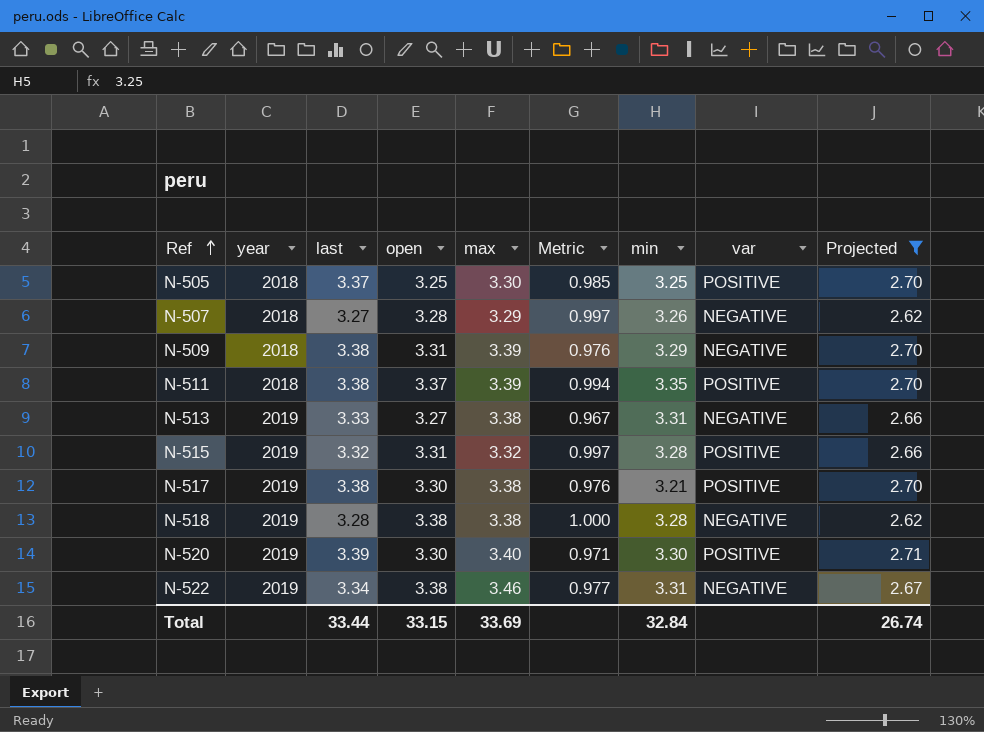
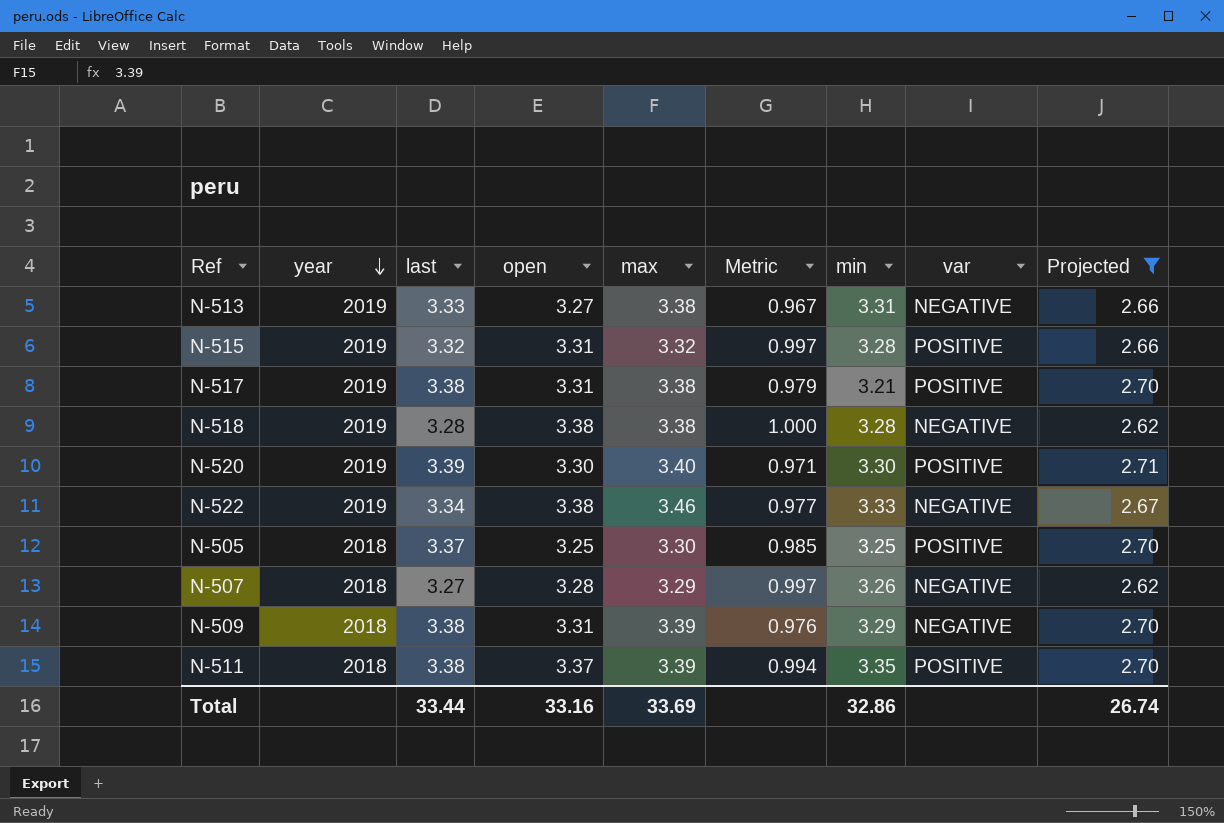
row order: Ref ascending -> year descending
N-517 | open: 3.30 -> 3.31
N-517 | Metric: 0.976 -> 0.979
N-522 | min: 3.31 -> 3.33
Total | open: 33.15 -> 33.16
Total | min: 32.84 -> 32.86

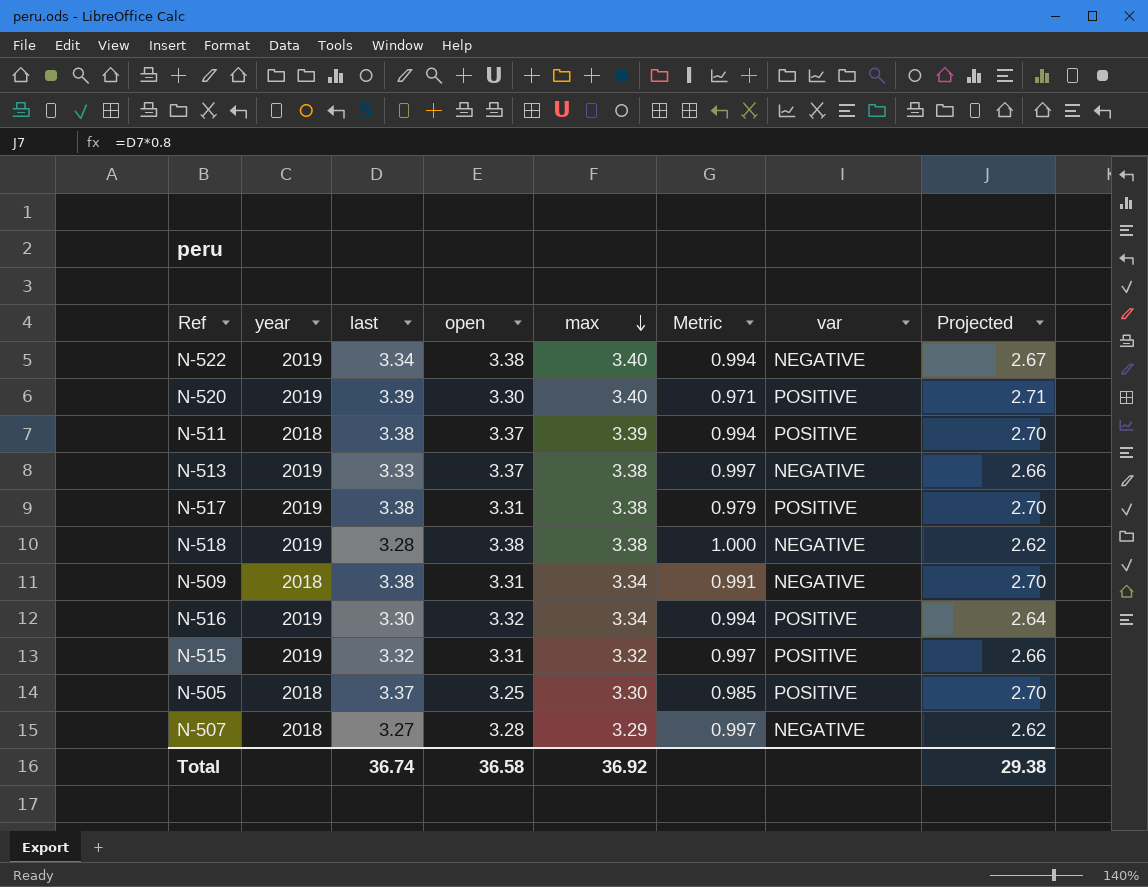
filter: Projected != 2.64 -> none
row order: year descending -> max descending
column min | position: 7 -> none
N-522 | max: 3.46 -> 3.40
N-522 | Metric: 0.977 -> 0.994
N-513 | open: 3.27 -> 3.37
N-513 | Metric: 0.967 -> 0.997
N-509 | max: 3.39 -> 3.34
N-509 | Metric: 0.976 -> 0.991
Total | last: 33.44 -> 36.74
Total | open: 33.16 -> 36.58
Total | max: 33.69 -> 36.92
Total | Projected: 26.74 -> 29.38

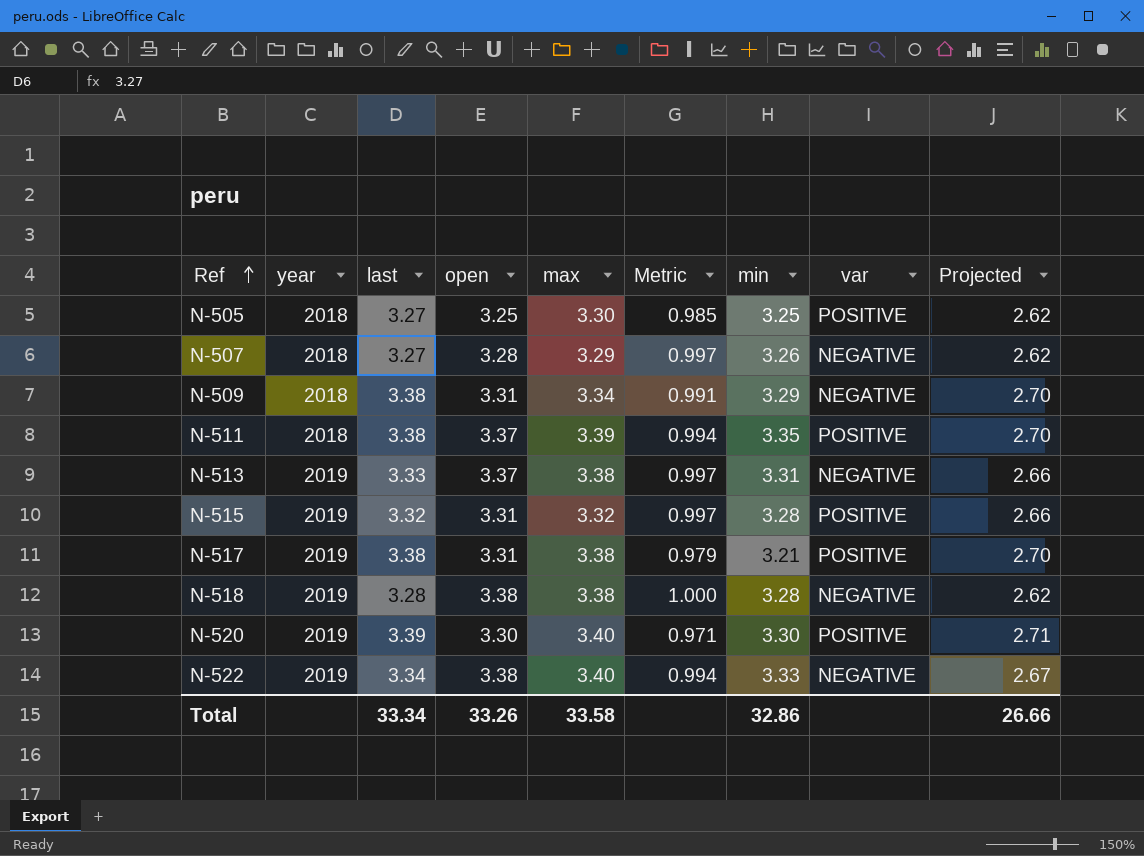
row order: max descending -> Ref ascending
column min | position: none -> 7
row N-516: 2019 | 3.30 | 3.32 | 3.34 | 0.994 | POSITIVE | 2.64 -> none
N-505 | last: 3.37 -> 3.27
N-505 | Projected: 2.70 -> 2.62
Total | last: 36.74 -> 33.34
Total | open: 36.58 -> 33.26
Total | max: 36.92 -> 33.58
Total | Projected: 29.38 -> 26.66

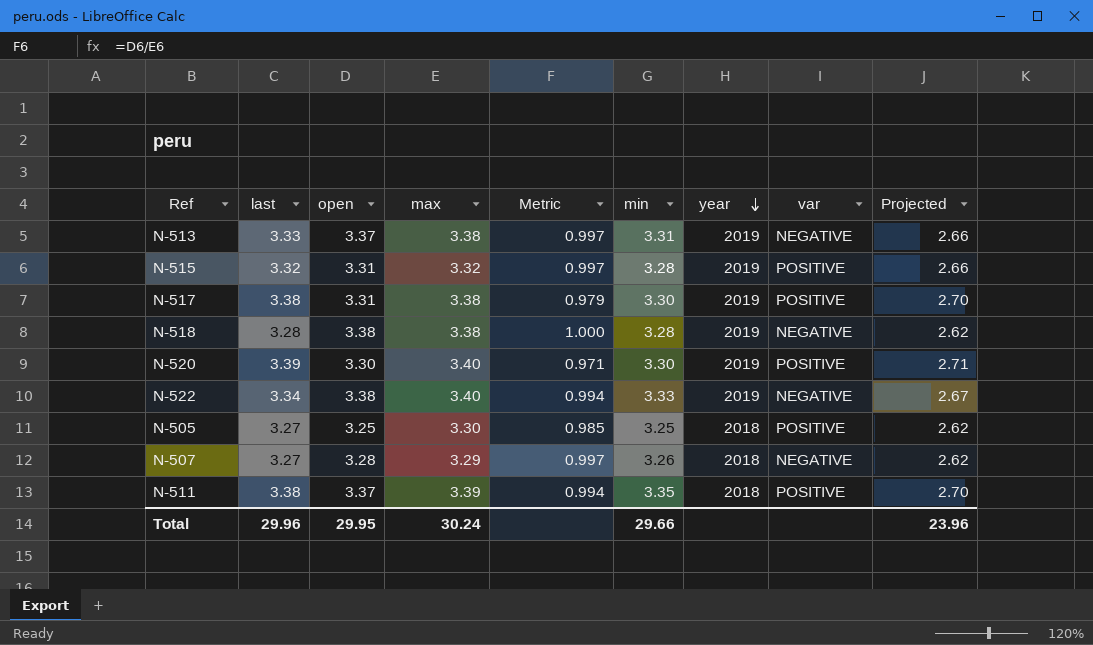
row order: Ref ascending -> year descending
column year | position: 2 -> 7
row N-509: 2018 | 3.38 | 3.31 | 3.34 | 0.991 | 3.29 | NEGATIVE | 2.70 -> none
N-517 | min: 3.21 -> 3.30
Total | last: 33.34 -> 29.96
Total | open: 33.26 -> 29.95
Total | max: 33.58 -> 30.24
Total | min: 32.86 -> 29.66
Total | Projected: 26.66 -> 23.96

